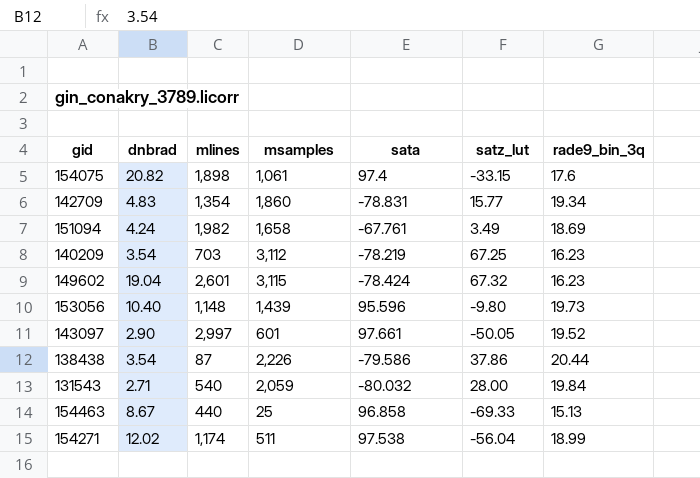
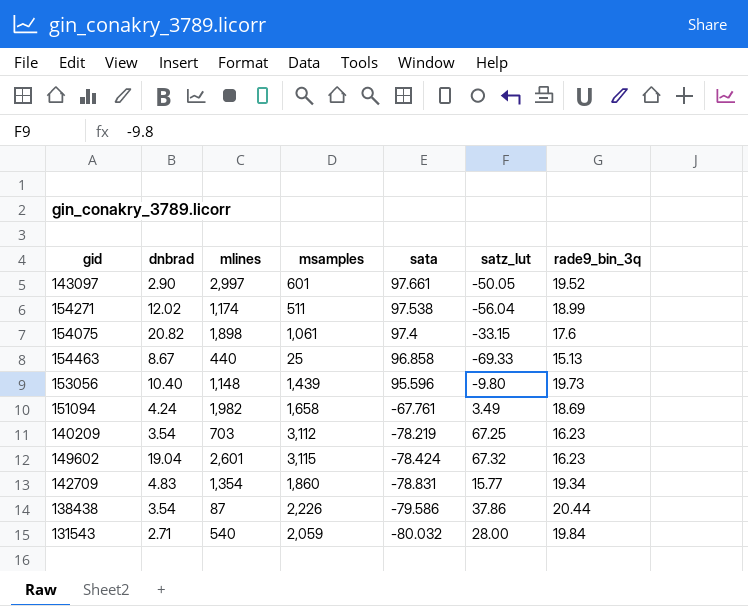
row order: none -> sata descending

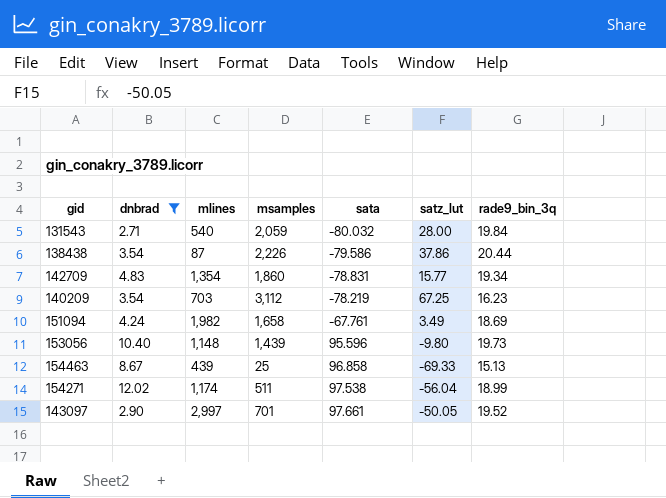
filter: none -> dnbrad <= 12.02
row order: sata descending -> sata ascending
154463 | mlines: 440 -> 439
143097 | msamples: 601 -> 701

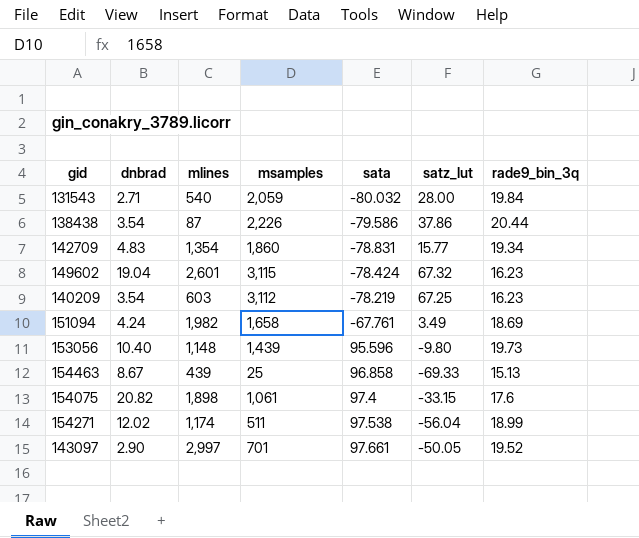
filter: dnbrad <= 12.02 -> none
140209 | mlines: 703 -> 603

